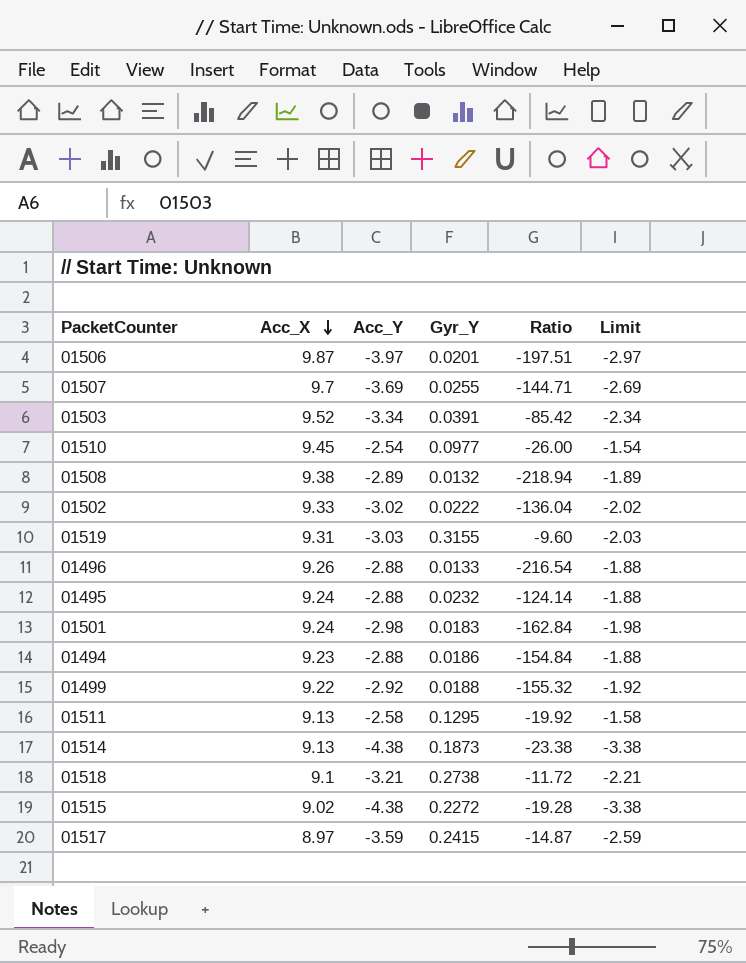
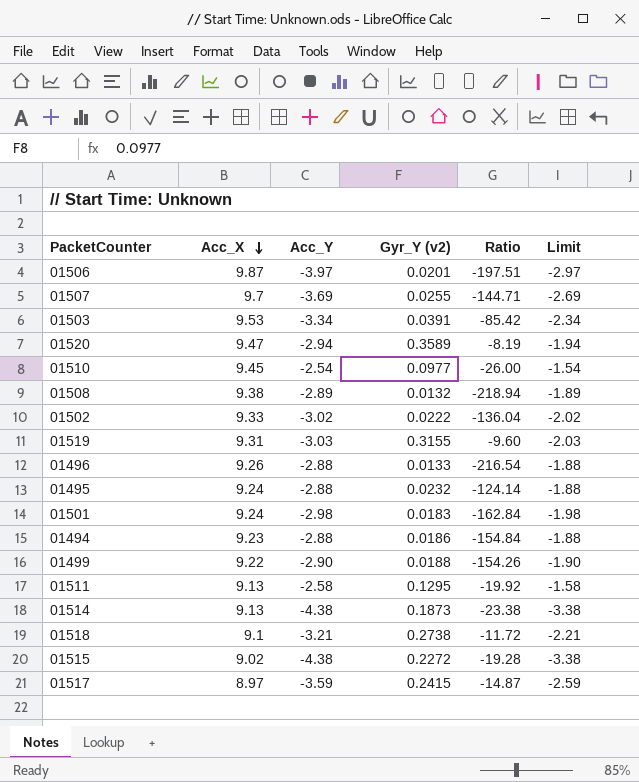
column name: Gyr_Y -> Gyr_Y (v2)
01503 | Acc_X: 9.52 -> 9.53
row 01520: none -> 9.47 | -2.94 | 0.3589 | -8.19 | -1.94
01499 | Acc_Y: -2.92 -> -2.90
01499 | Ratio: -155.32 -> -154.26
01499 | Limit: -1.92 -> -1.90

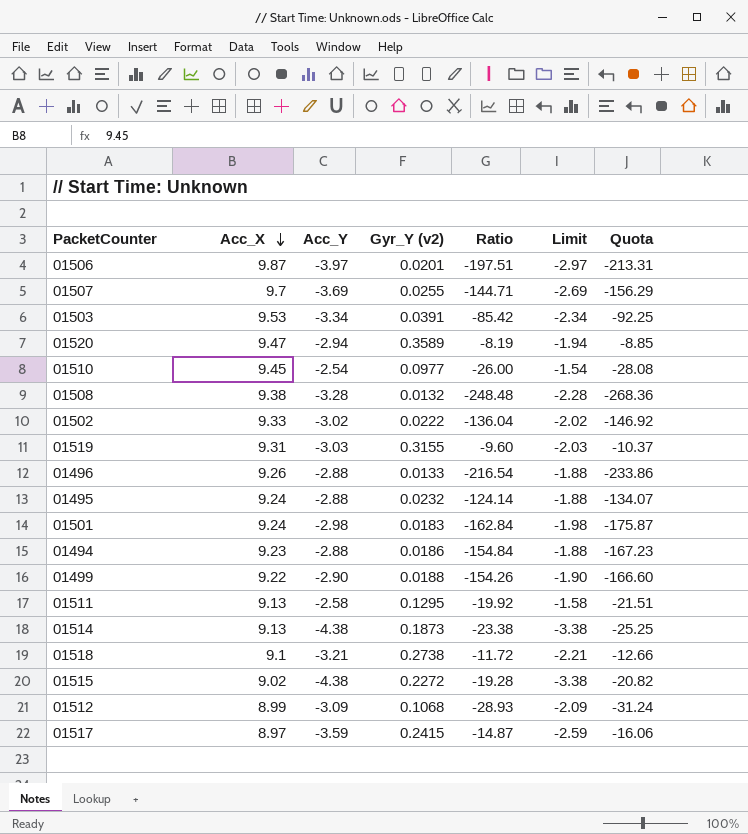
column Quota | formula: none -> [Ratio] * 1.08
01508 | Acc_Y: -2.89 -> -3.28
01508 | Ratio: -218.94 -> -248.48
01508 | Limit: -1.89 -> -2.28
row 01512: none -> 8.99 | -3.09 | 0.1068 | -28.93 | -2.09 | -31.24

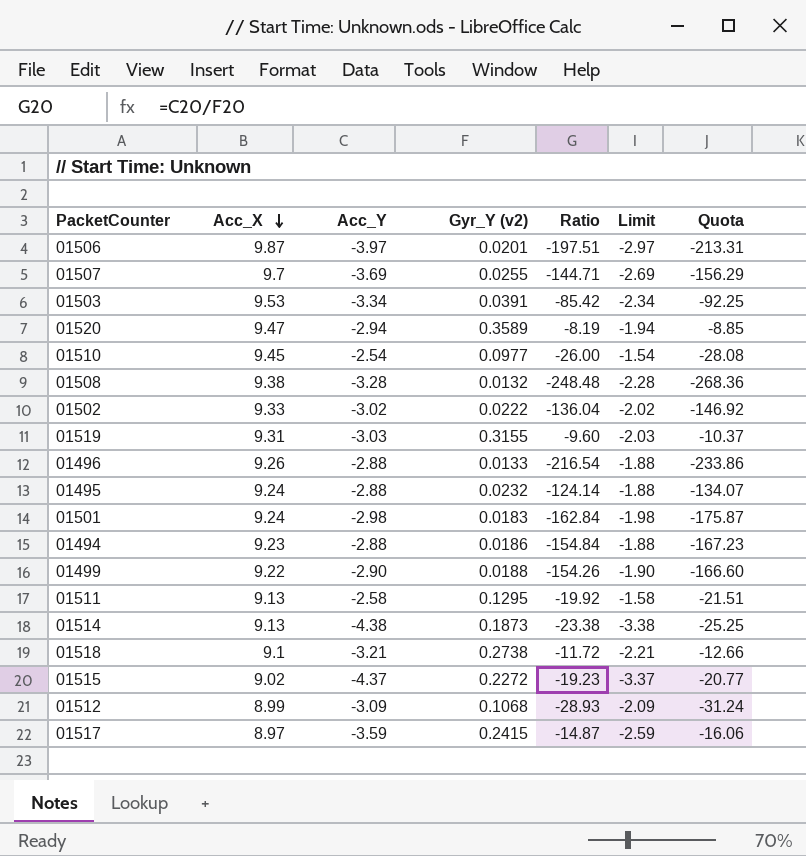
01515 | Acc_Y: -4.38 -> -4.37
01515 | Ratio: -19.28 -> -19.23
01515 | Limit: -3.38 -> -3.37
01515 | Quota: -20.82 -> -20.77

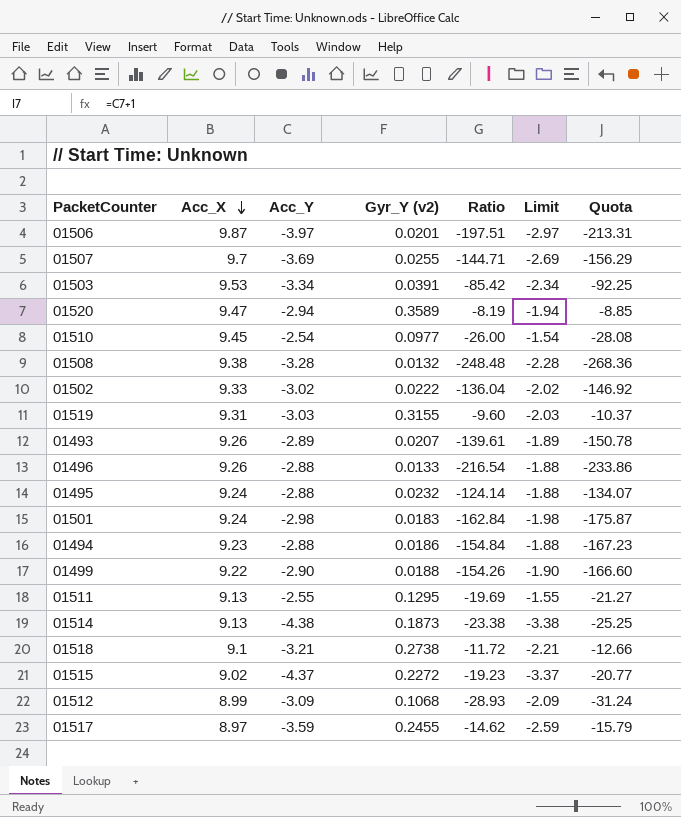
row 01493: none -> 9.26 | -2.89 | 0.0207 | -139.61 | -1.89 | -150.78
01511 | Acc_Y: -2.58 -> -2.55
01511 | Ratio: -19.92 -> -19.69
01511 | Limit: -1.58 -> -1.55
01511 | Quota: -21.51 -> -21.27
01517 | Gyr_Y (v2): 0.2415 -> 0.2455
01517 | Ratio: -14.87 -> -14.62
01517 | Quota: -16.06 -> -15.79

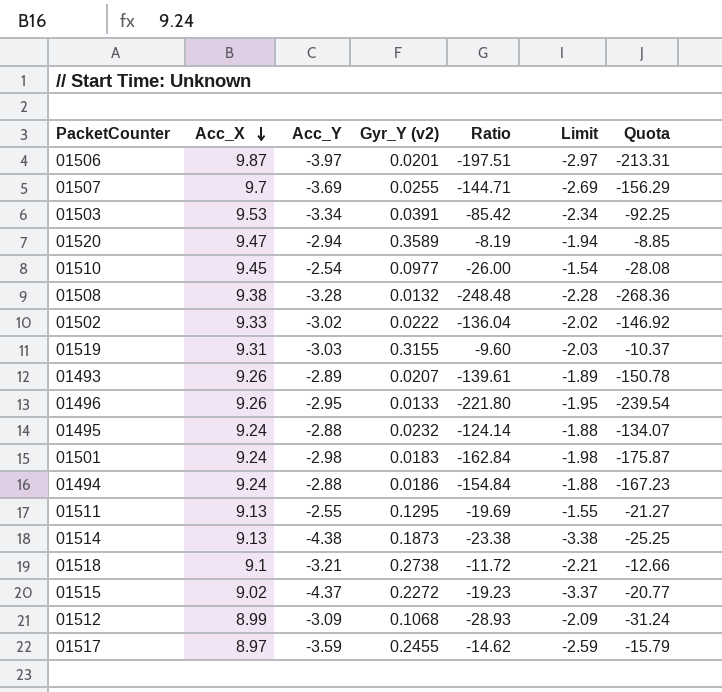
row 01499: 9.22 | -2.90 | 0.0188 | -154.26 | -1.90 | -166.60 -> none
01496 | Acc_Y: -2.88 -> -2.95
01496 | Ratio: -216.54 -> -221.80
01496 | Limit: -1.88 -> -1.95
01496 | Quota: -233.86 -> -239.54
01494 | Acc_X: 9.23 -> 9.24

